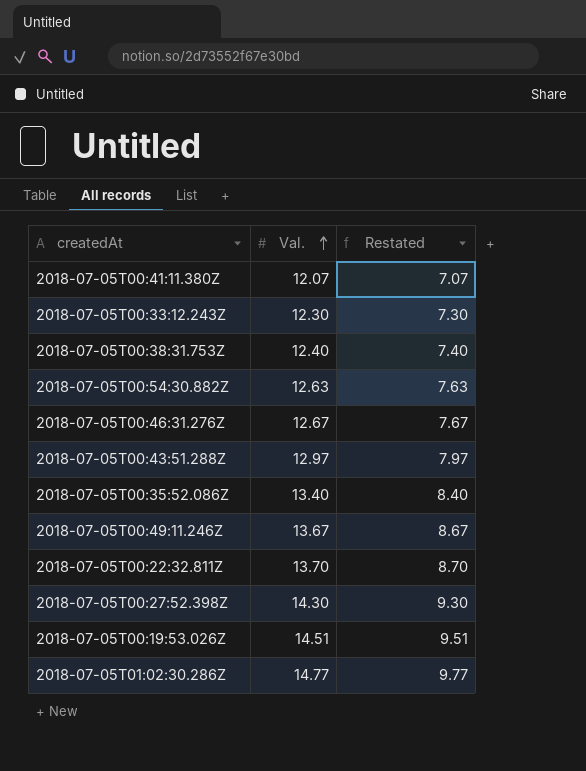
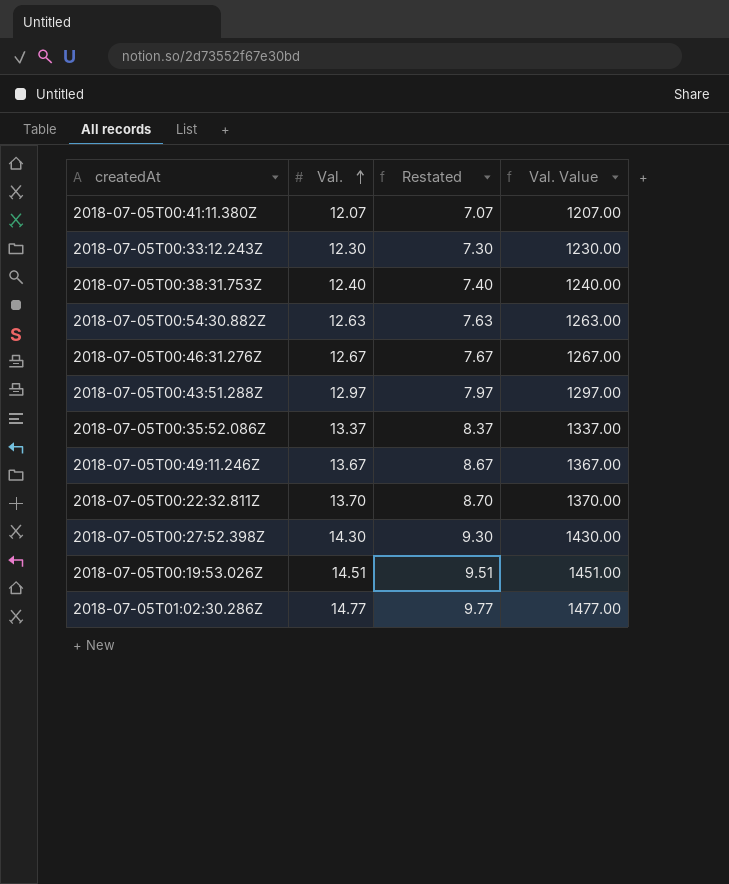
column Val. Value | formula: none -> [Val.] * 100
2018-07-05T00:35:52.086Z | Val.: 13.40 -> 13.37
2018-07-05T00:35:52.086Z | Restated: 8.40 -> 8.37

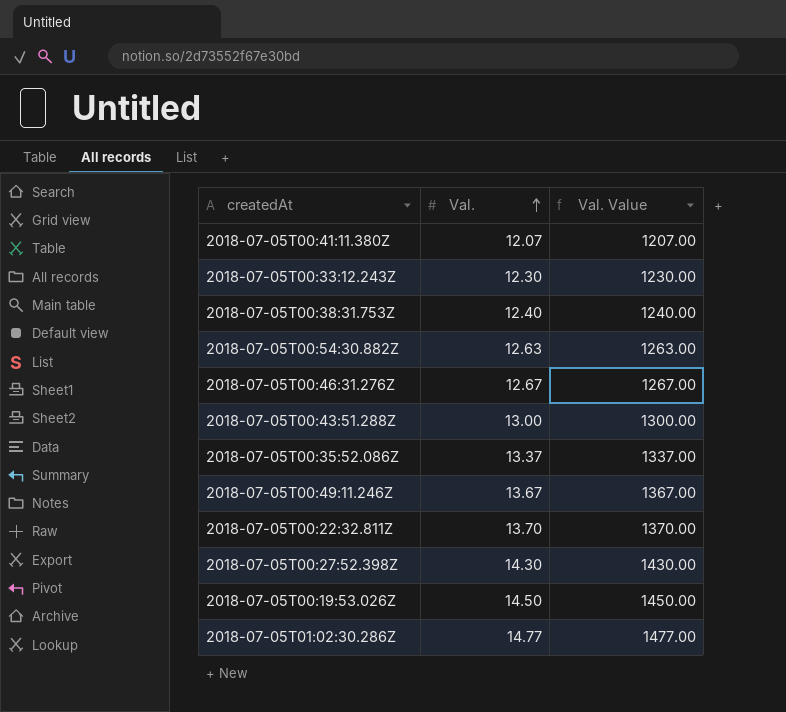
column Restated | formula: [Val.] - 5 -> none
2018-07-05T00:43:51.288Z | Val.: 12.97 -> 13.00
2018-07-05T00:43:51.288Z | Val. Value: 1297.00 -> 1300.00
2018-07-05T00:19:53.026Z | Val.: 14.51 -> 14.50
2018-07-05T00:19:53.026Z | Val. Value: 1451.00 -> 1450.00

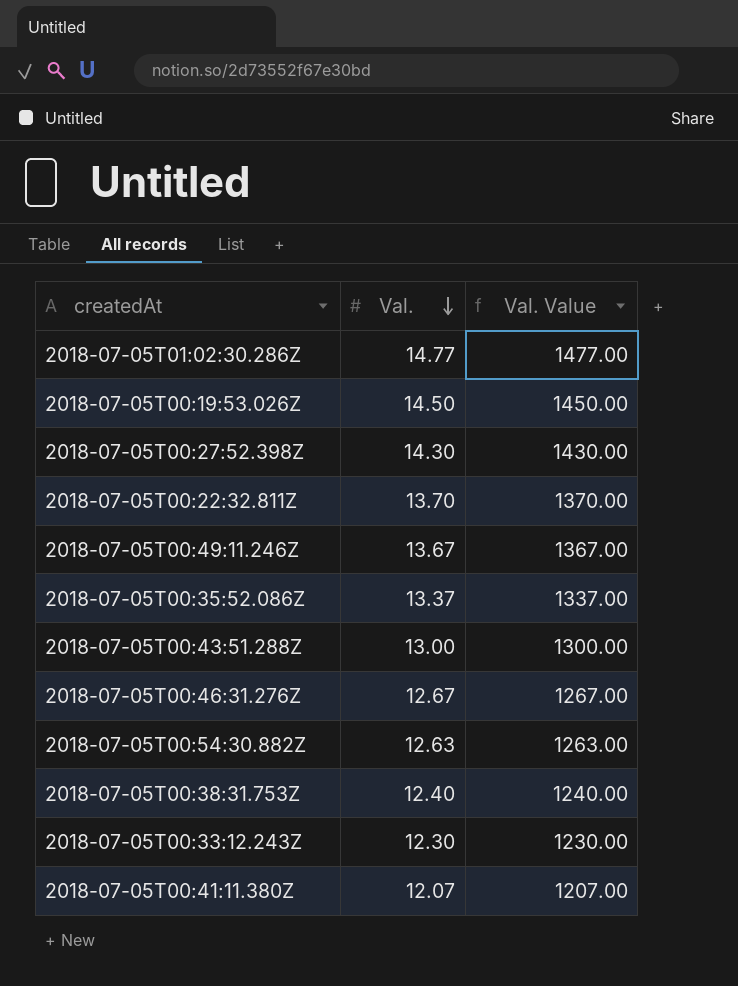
row order: Val. ascending -> Val. descending

